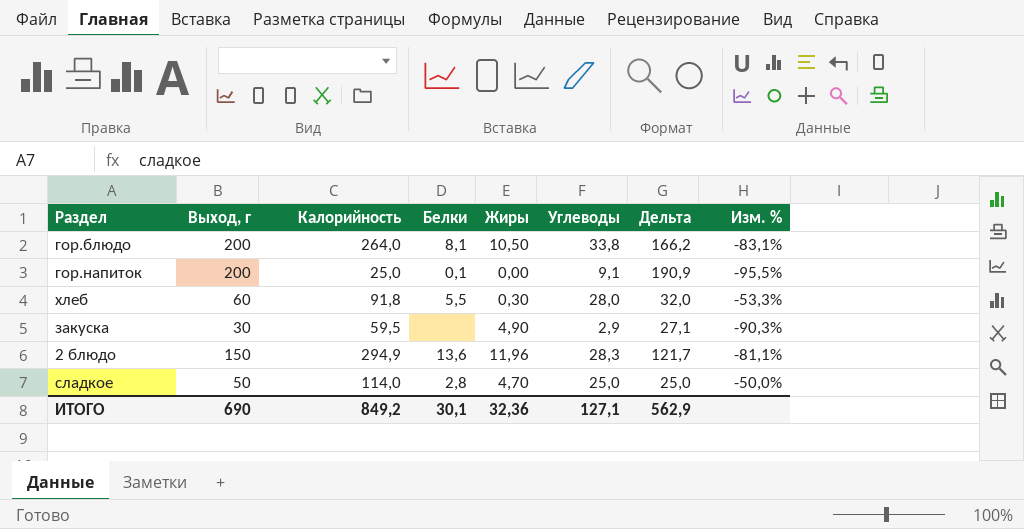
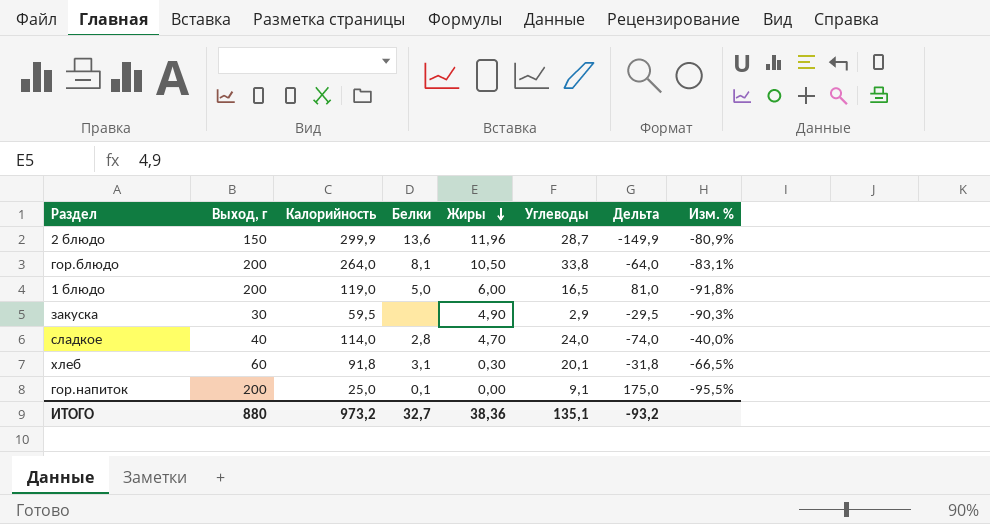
row order: none -> Жиры descending
column Дельта | formula: [Выход, г] - [Углеводы] -> [Выход, г] - [Калорийность]
2 блюдо | Калорийность: 294,9 -> 299,9
2 блюдо | Углеводы: 28,3 -> 28,7
2 блюдо | Изм. %: -81,1% -> -80,9%
row 1 блюдо: none -> 200 | 119,0 | 5,0 | 6,00 | 16,5 | 81,0 | -91,8%
сладкое | Выход, г: 50 -> 40
сладкое | Углеводы: 25,0 -> 24,0
сладкое | Изм. %: -50,0% -> -40,0%
хлеб | Белки: 5,5 -> 3,1
хлеб | Углеводы: 28,0 -> 20,1
хлеб | Изм. %: -53,3% -> -66,5%
ИТОГО | Выход, г: 690 -> 880
ИТОГО | Калорийность: 849,2 -> 973,2
ИТОГО | Белки: 30,1 -> 32,7
ИТОГО | Жиры: 32,36 -> 38,36
ИТОГО | Углеводы: 127,1 -> 135,1
ИТОГО | Дельта: 562,9 -> -93,2

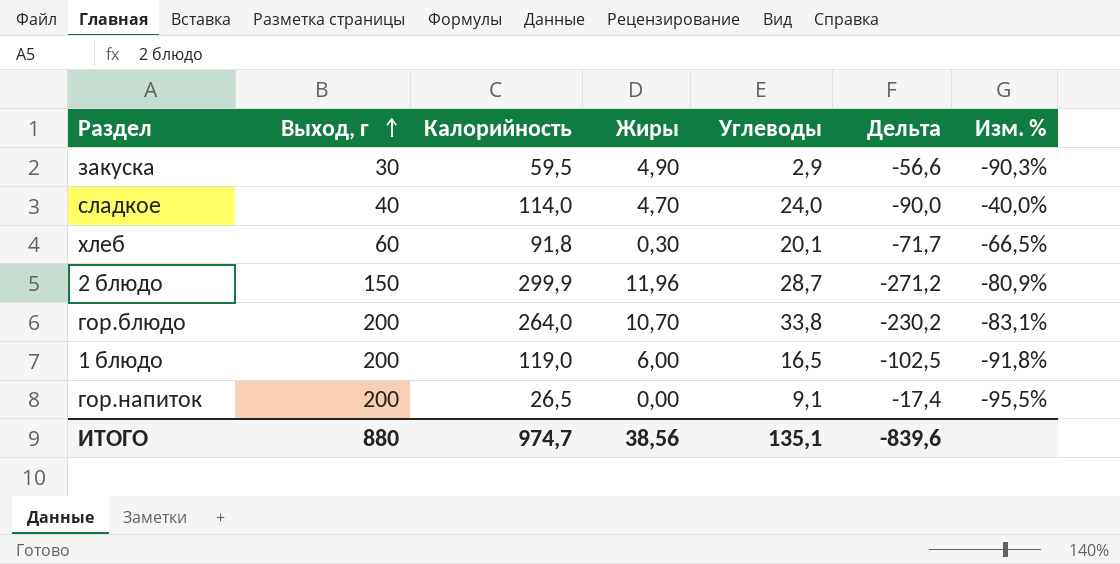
row order: Жиры descending -> Выход, г ascending
column Белки | position: 4 -> none
column Дельта | formula: [Выход, г] - [Калорийность] -> [Углеводы] - [Калорийность]
гор.блюдо | Жиры: 10,50 -> 10,70
гор.напиток | Калорийность: 25,0 -> 26,5
ИТОГО | Калорийность: 973,2 -> 974,7
ИТОГО | Жиры: 38,36 -> 38,56
ИТОГО | Дельта: -93,2 -> -839,6

